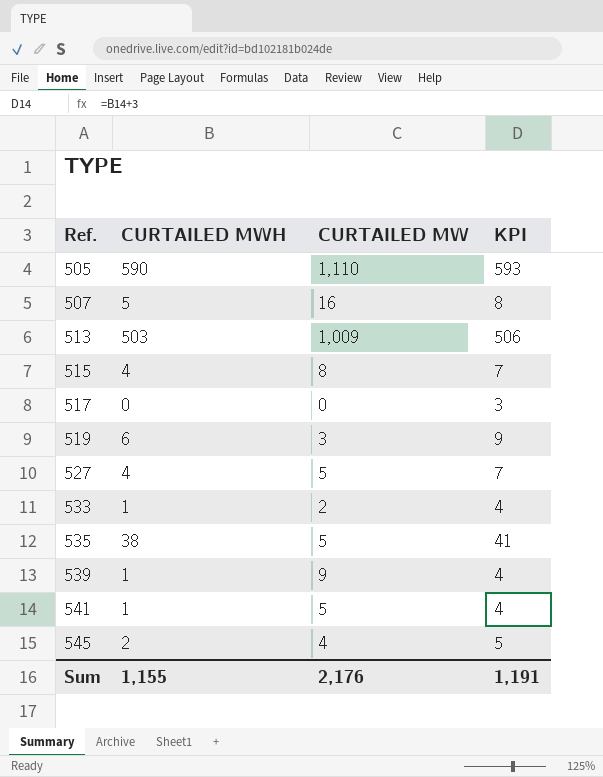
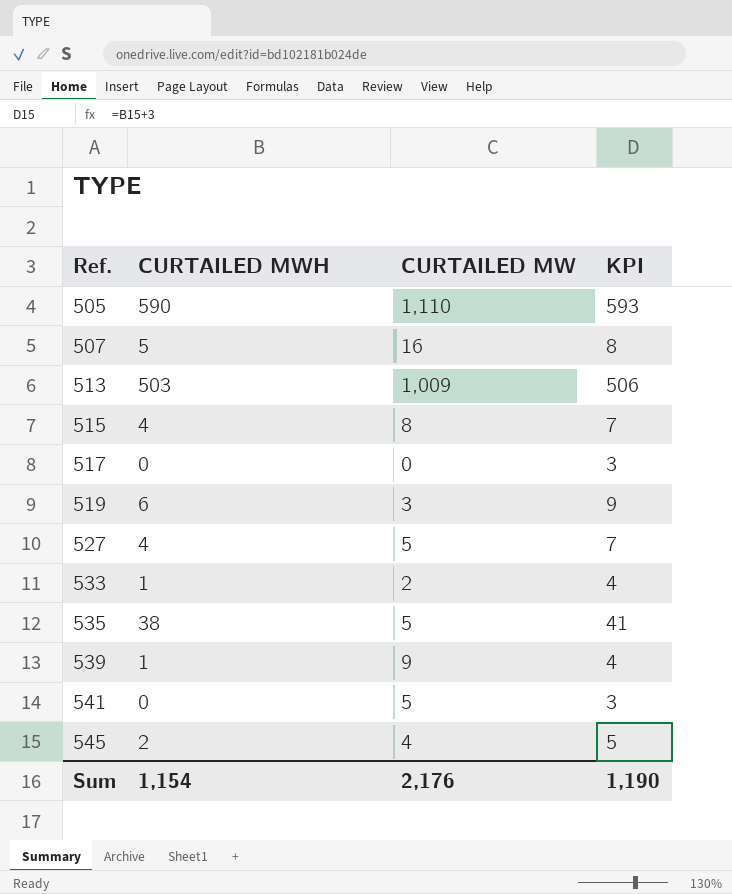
541 | CURTAILED MWH: 1 -> 0
541 | KPI: 4 -> 3
Sum | CURTAILED MWH: 1,155 -> 1,154
Sum | KPI: 1,191 -> 1,190

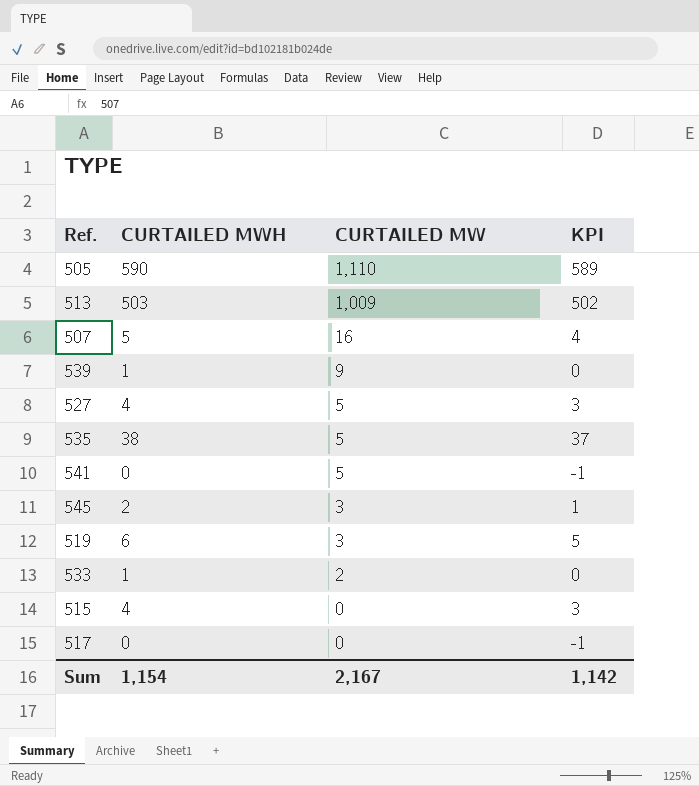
row order: Ref. ascending -> CURTAILED MW descending
column KPI | formula: [CURTAILED MWH] + 3 -> [CURTAILED MWH] - 1
545 | CURTAILED MW: 4 -> 3
515 | CURTAILED MW: 8 -> 0
Sum | CURTAILED MW: 2,176 -> 2,167
Sum | KPI: 1,190 -> 1,142

